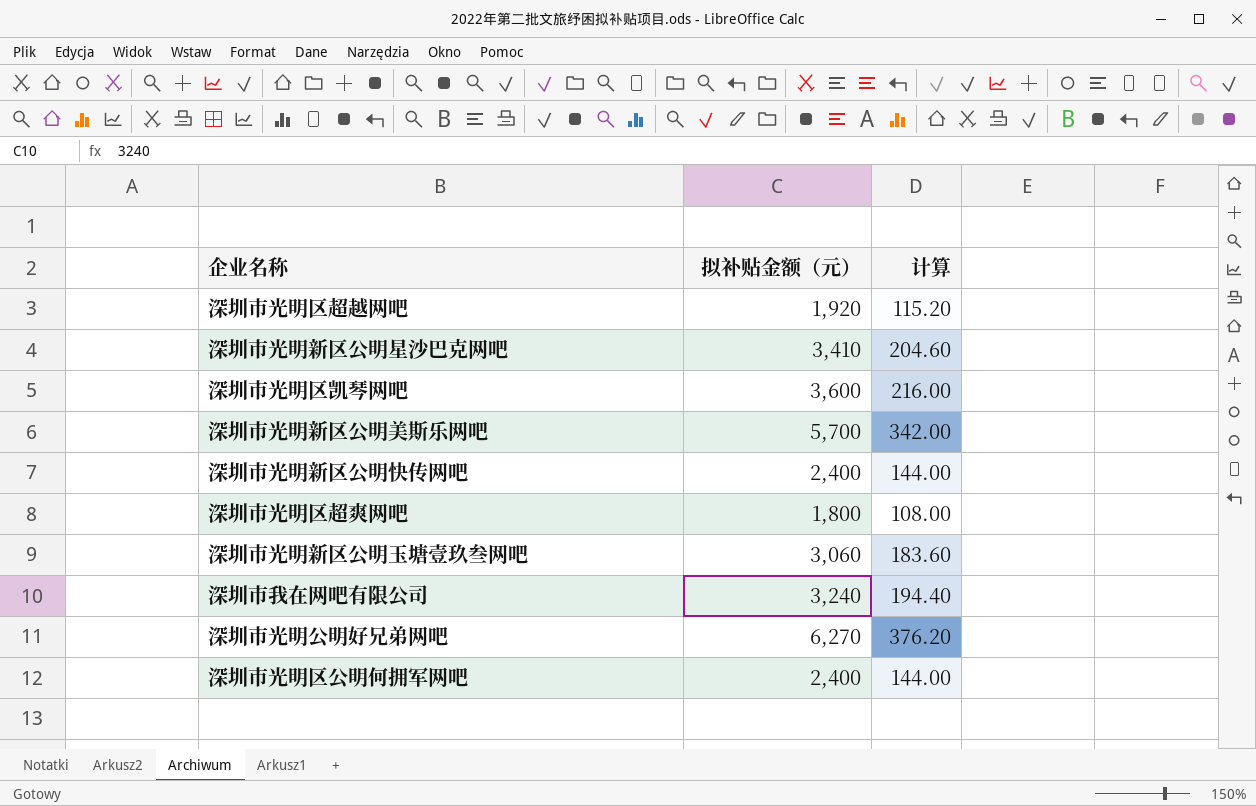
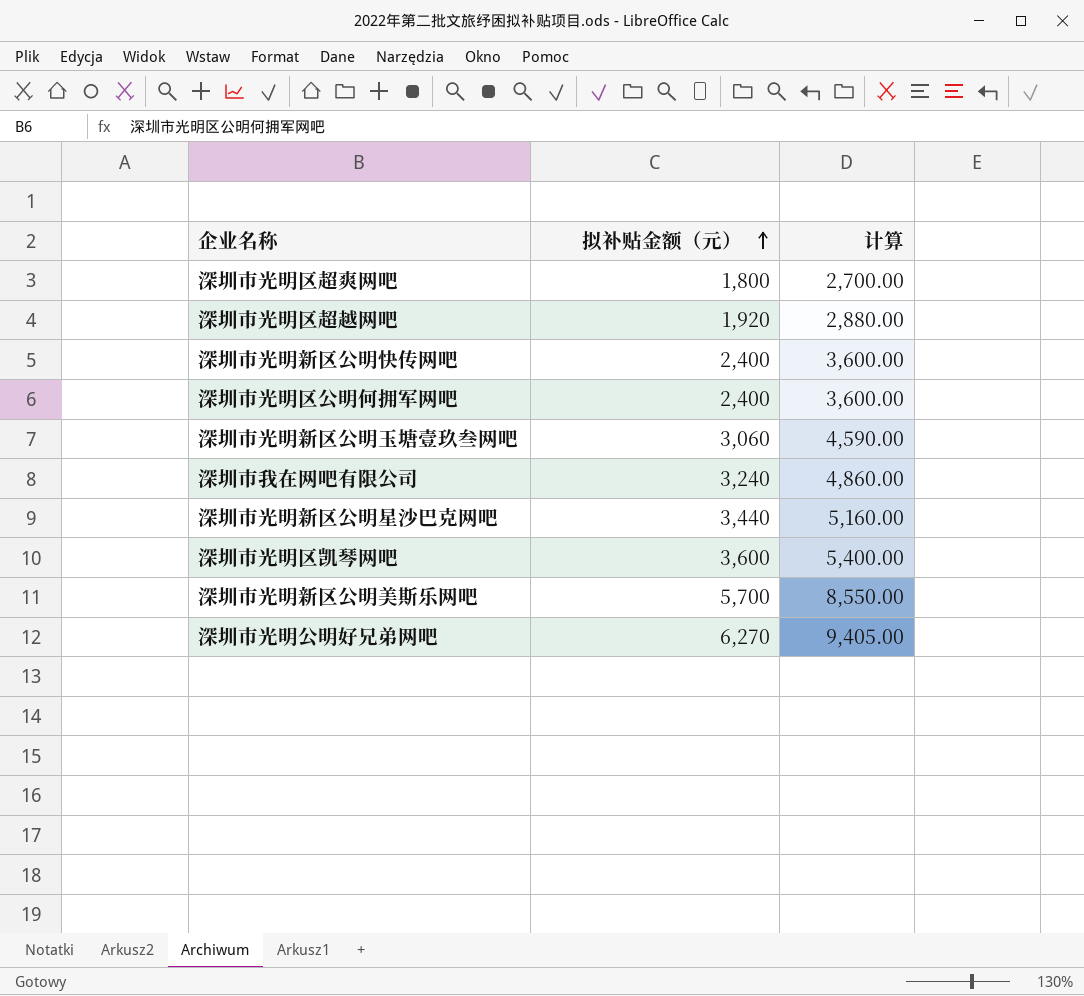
row order: none -> 拟补贴金额（元） ascending
column 计算 | formula: [拟补贴金额（元）] * 0.06 -> [拟补贴金额（元）] * 1.5
深圳市光明新区公明星沙巴克网吧 | 拟补贴金额（元）: 3,410 -> 3,440

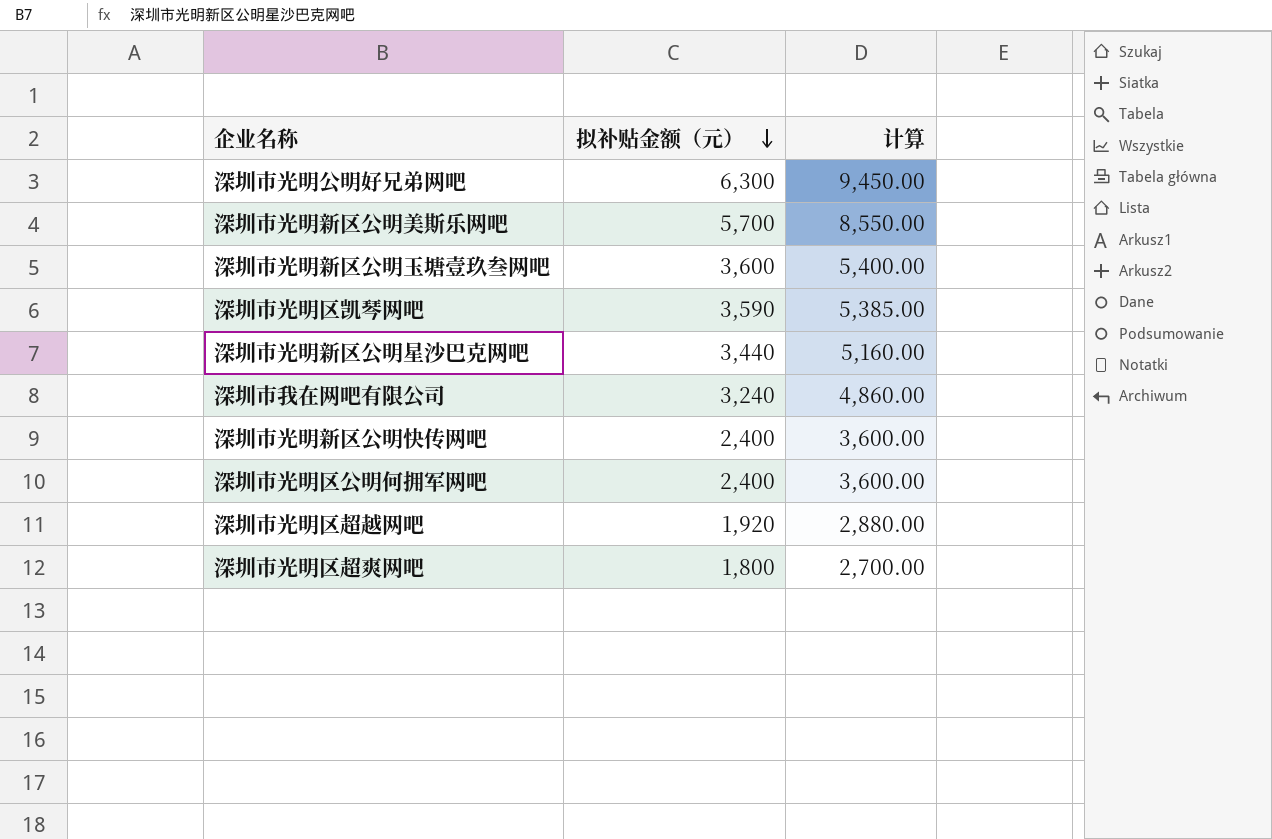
row order: 拟补贴金额（元） ascending -> 拟补贴金额（元） descending
深圳市光明公明好兄弟网吧 | 拟补贴金额（元）: 6,270 -> 6,300
深圳市光明公明好兄弟网吧 | 计算: 9,405.00 -> 9,450.00
深圳市光明新区公明玉塘壹玖叁网吧 | 拟补贴金额（元）: 3,060 -> 3,600
深圳市光明新区公明玉塘壹玖叁网吧 | 计算: 4,590.00 -> 5,400.00
深圳市光明区凯琴网吧 | 拟补贴金额（元）: 3,600 -> 3,590
深圳市光明区凯琴网吧 | 计算: 5,400.00 -> 5,385.00

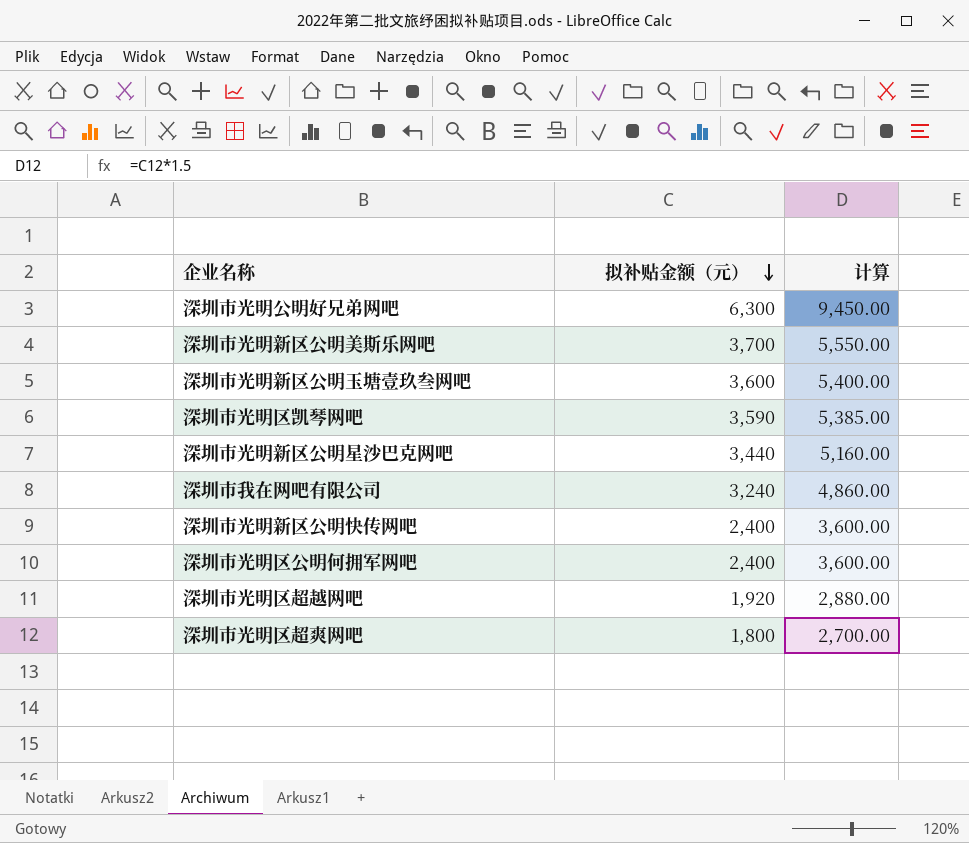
深圳市光明新区公明美斯乐网吧 | 拟补贴金额（元）: 5,700 -> 3,700
深圳市光明新区公明美斯乐网吧 | 计算: 8,550.00 -> 5,550.00

